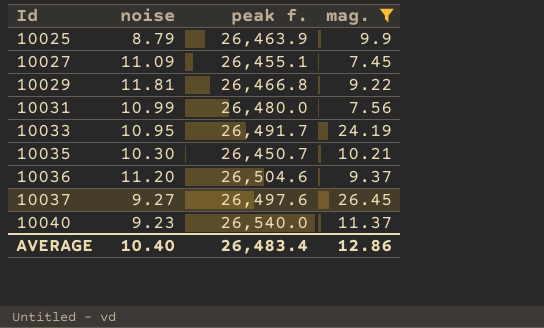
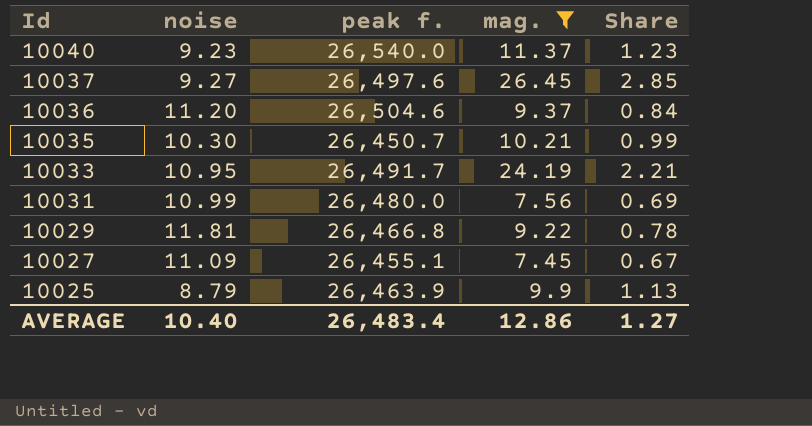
row order: Id ascending -> Id descending
column Share | formula: none -> [mag.] / [noise]

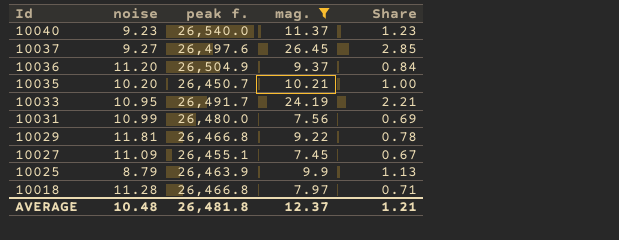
10036 | peak f.: 26,504.6 -> 26,504.9
10035 | noise: 10.30 -> 10.20
10035 | Share: 0.99 -> 1.00
row 10018: none -> 11.28 | 26,466.8 | 7.97 | 0.71
AVERAGE | noise: 10.40 -> 10.48
AVERAGE | peak f.: 26,483.4 -> 26,481.8
AVERAGE | mag.: 12.86 -> 12.37
AVERAGE | Share: 1.27 -> 1.21

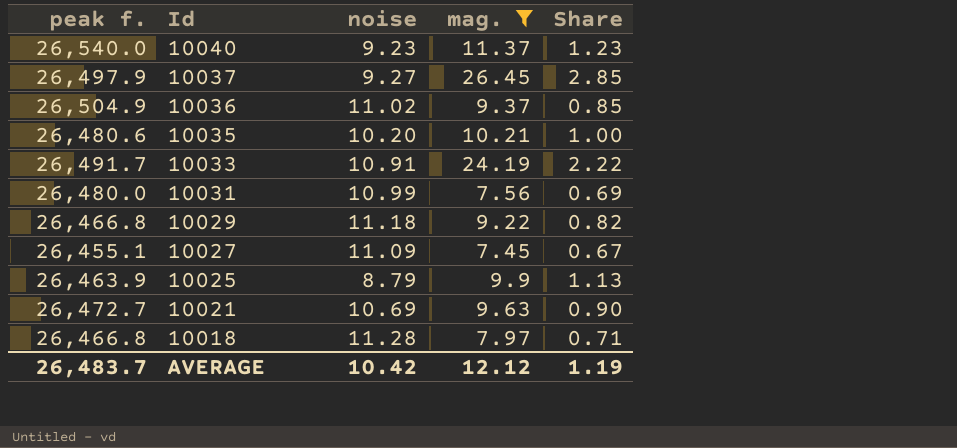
column peak f. | position: 3 -> 1
10037 | peak f.: 26,497.6 -> 26,497.9
10036 | noise: 11.20 -> 11.02
10036 | Share: 0.84 -> 0.85
10035 | peak f.: 26,450.7 -> 26,480.6
10033 | noise: 10.95 -> 10.91
10033 | Share: 2.21 -> 2.22
10029 | noise: 11.81 -> 11.18
10029 | Share: 0.78 -> 0.82
row 10021: none -> 26,472.7 | 10.69 | 9.63 | 0.90
AVERAGE | peak f.: 26,481.8 -> 26,483.7
AVERAGE | noise: 10.48 -> 10.42
AVERAGE | mag.: 12.37 -> 12.12
AVERAGE | Share: 1.21 -> 1.19

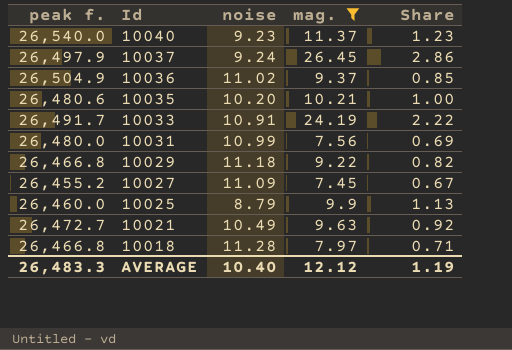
10037 | noise: 9.27 -> 9.24
10037 | Share: 2.85 -> 2.86
10027 | peak f.: 26,455.1 -> 26,455.2
10025 | peak f.: 26,463.9 -> 26,460.0
10021 | noise: 10.69 -> 10.49
10021 | Share: 0.90 -> 0.92
AVERAGE | peak f.: 26,483.7 -> 26,483.3
AVERAGE | noise: 10.42 -> 10.40

